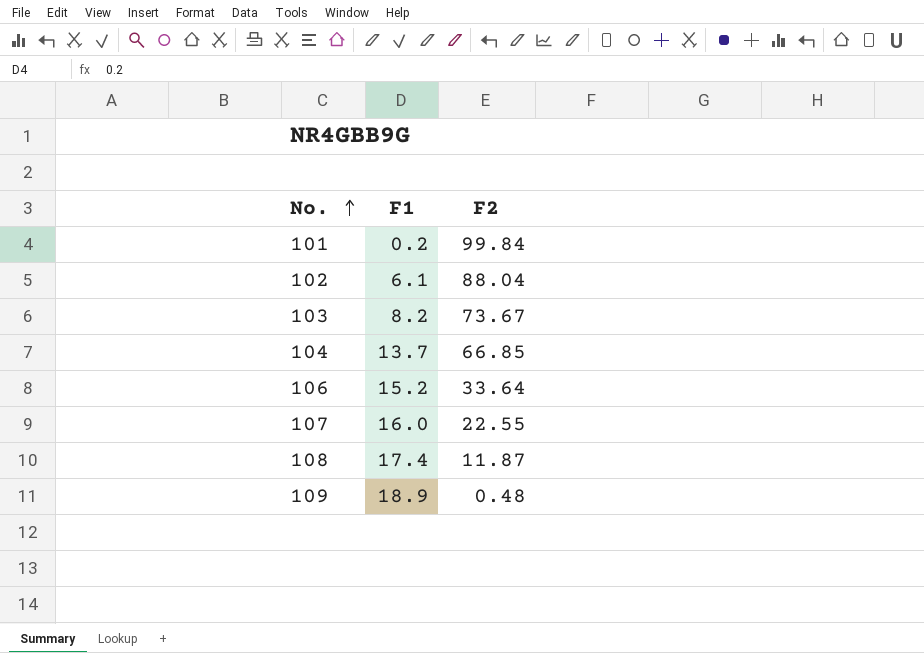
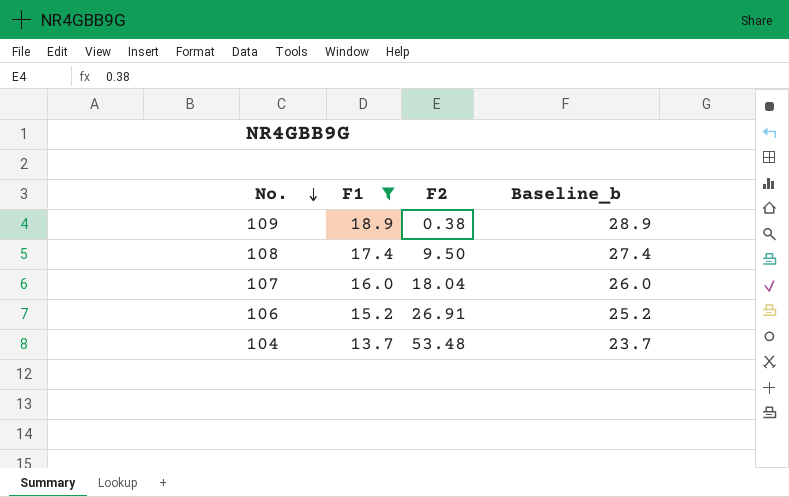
filter: none -> F1 >= 13.7
row order: No. ascending -> No. descending
column Baseline_b | formula: none -> [F1] + 10
109 | F2: 0.48 -> 0.38
108 | F2: 11.87 -> 9.50
107 | F2: 22.55 -> 18.04
106 | F2: 33.64 -> 26.91
104 | F2: 66.85 -> 53.48

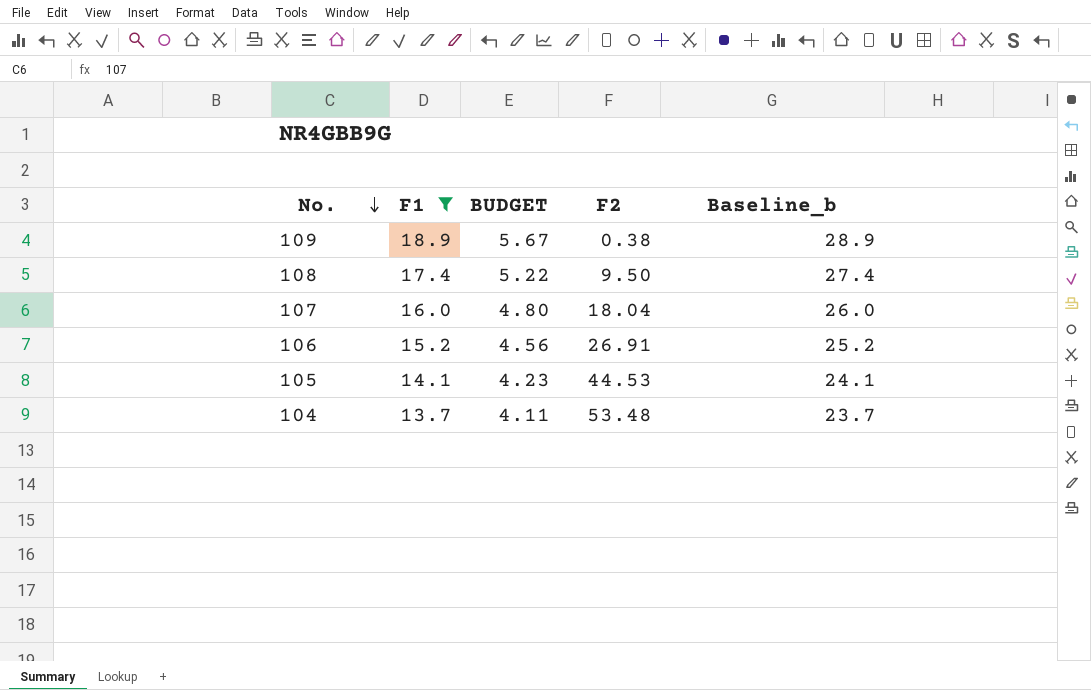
column BUDGET | formula: none -> [F1] * 0.3
row 105: none -> 14.1 | 4.23 | 44.53 | 24.1

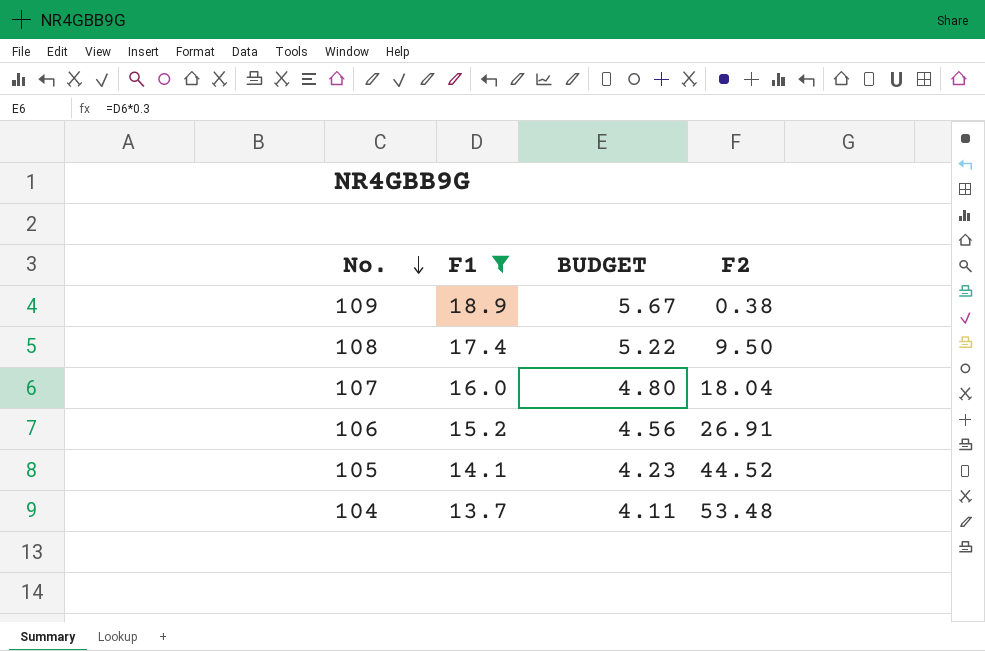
column Baseline_b | formula: [F1] + 10 -> none
105 | F2: 44.53 -> 44.52

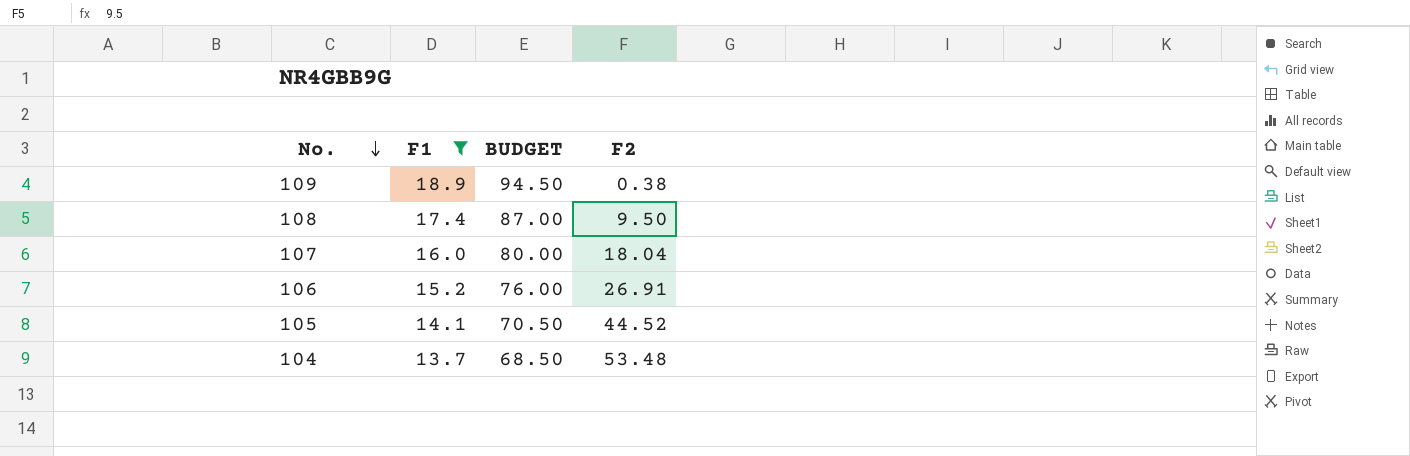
column BUDGET | formula: [F1] * 0.3 -> [F1] * 5

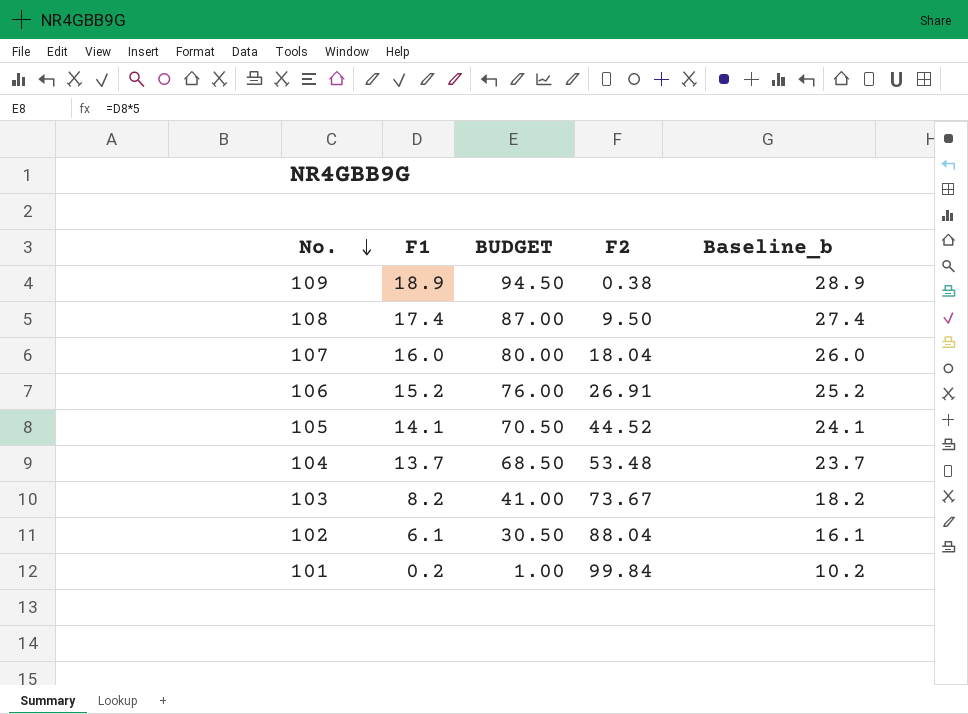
filter: F1 >= 13.7 -> none
column Baseline_b | formula: none -> [F1] + 10

